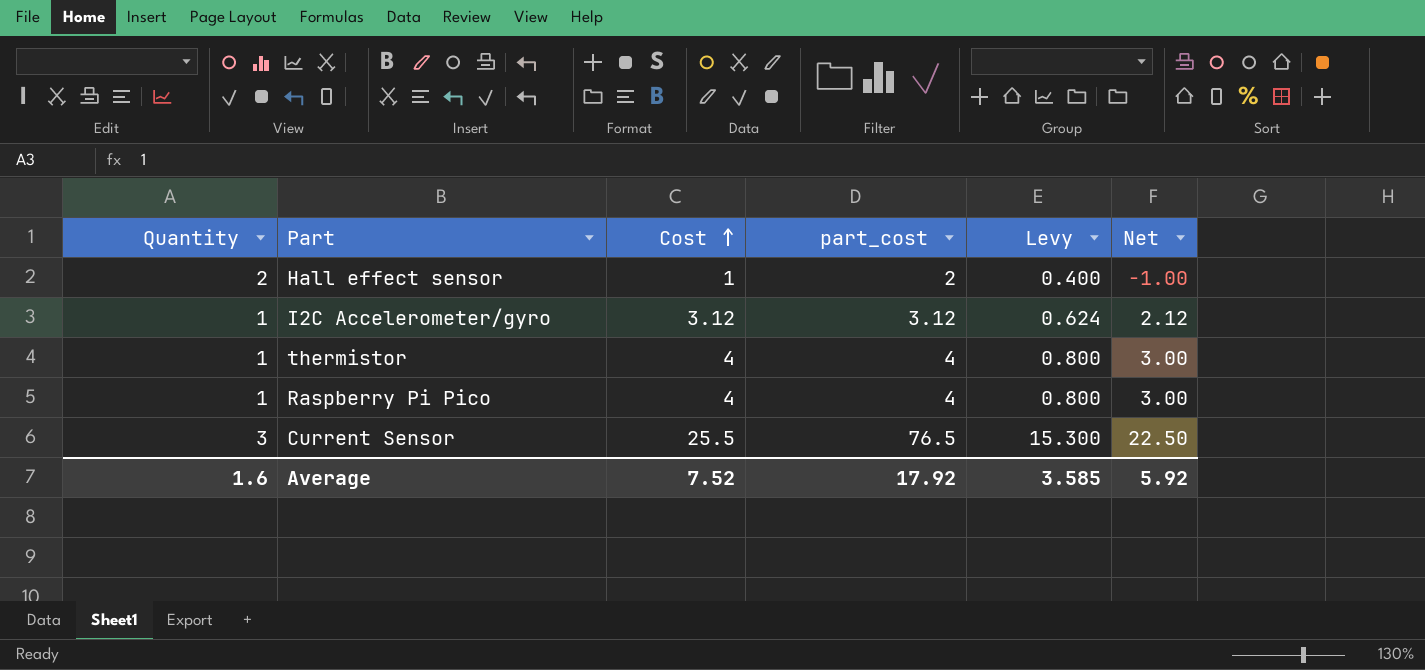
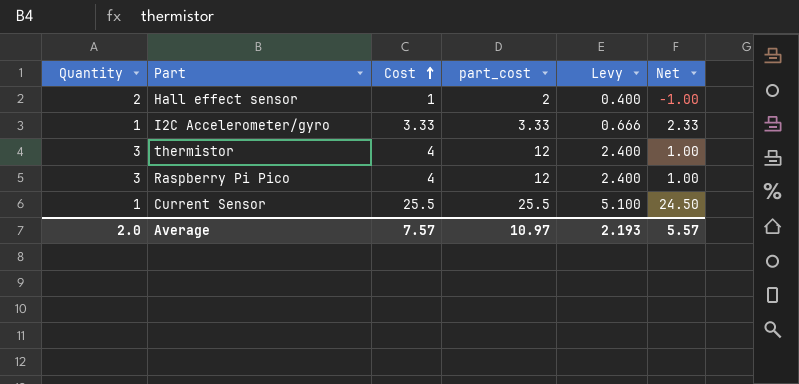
I2C Accelerometer/gyro | Cost: 3.12 -> 3.33
I2C Accelerometer/gyro | part_cost: 3.12 -> 3.33
I2C Accelerometer/gyro | Levy: 0.624 -> 0.666
I2C Accelerometer/gyro | Net: 2.12 -> 2.33
thermistor | Quantity: 1 -> 3
thermistor | part_cost: 4 -> 12
thermistor | Levy: 0.800 -> 2.400
thermistor | Net: 3.00 -> 1.00
Raspberry Pi Pico | Quantity: 1 -> 3
Raspberry Pi Pico | part_cost: 4 -> 12
Raspberry Pi Pico | Levy: 0.800 -> 2.400
Raspberry Pi Pico | Net: 3.00 -> 1.00
Current Sensor | Quantity: 3 -> 1
Current Sensor | part_cost: 76.5 -> 25.5
Current Sensor | Levy: 15.300 -> 5.100
Current Sensor | Net: 22.50 -> 24.50
Average | Quantity: 1.6 -> 2.0
Average | Cost: 7.52 -> 7.57
Average | part_cost: 17.92 -> 10.97
Average | Levy: 3.585 -> 2.193
Average | Net: 5.92 -> 5.57

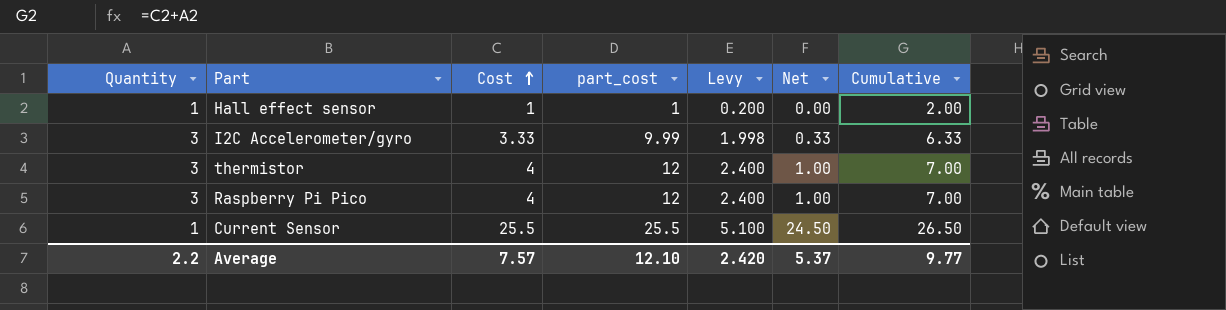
column Cumulative | formula: none -> [Quantity] + [Cost]
Hall effect sensor | Quantity: 2 -> 1
Hall effect sensor | part_cost: 2 -> 1
Hall effect sensor | Levy: 0.400 -> 0.200
Hall effect sensor | Net: -1.00 -> 0.00
I2C Accelerometer/gyro | Quantity: 1 -> 3
I2C Accelerometer/gyro | part_cost: 3.33 -> 9.99
I2C Accelerometer/gyro | Levy: 0.666 -> 1.998
I2C Accelerometer/gyro | Net: 2.33 -> 0.33
Average | Quantity: 2.0 -> 2.2
Average | part_cost: 10.97 -> 12.10
Average | Levy: 2.193 -> 2.420
Average | Net: 5.57 -> 5.37

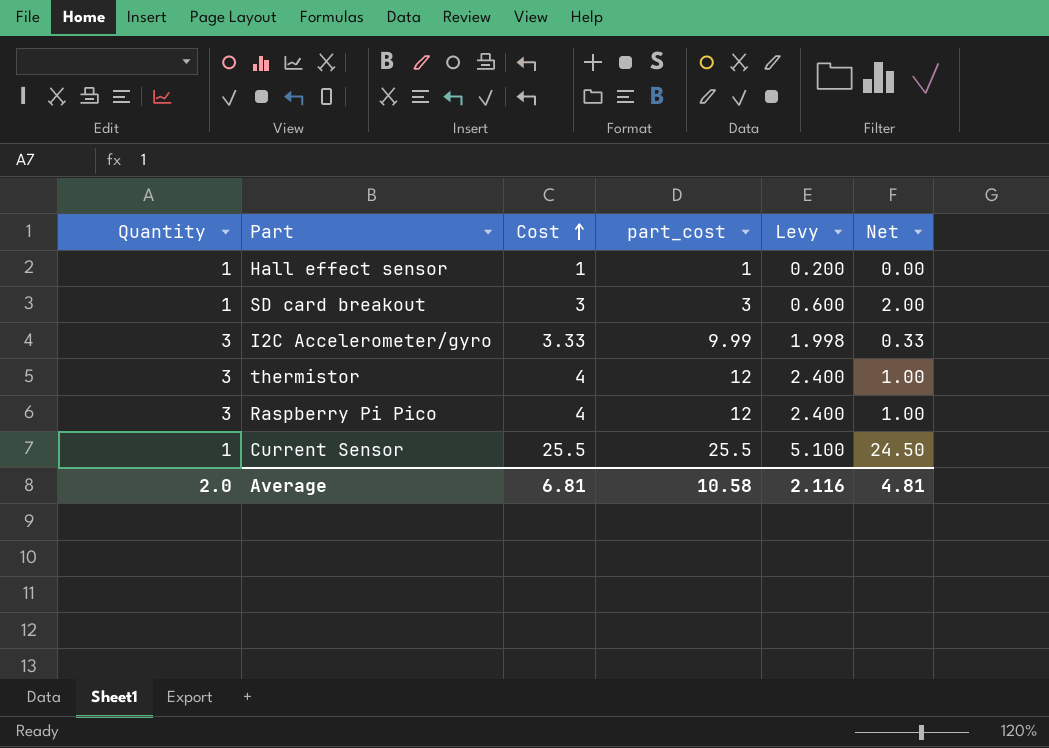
column Cumulative | formula: [Quantity] + [Cost] -> none
row SD card breakout: none -> 1 | 3 | 3 | 0.600 | 2.00
Average | Quantity: 2.2 -> 2.0
Average | Cost: 7.57 -> 6.81
Average | part_cost: 12.10 -> 10.58
Average | Levy: 2.420 -> 2.116
Average | Net: 5.37 -> 4.81

